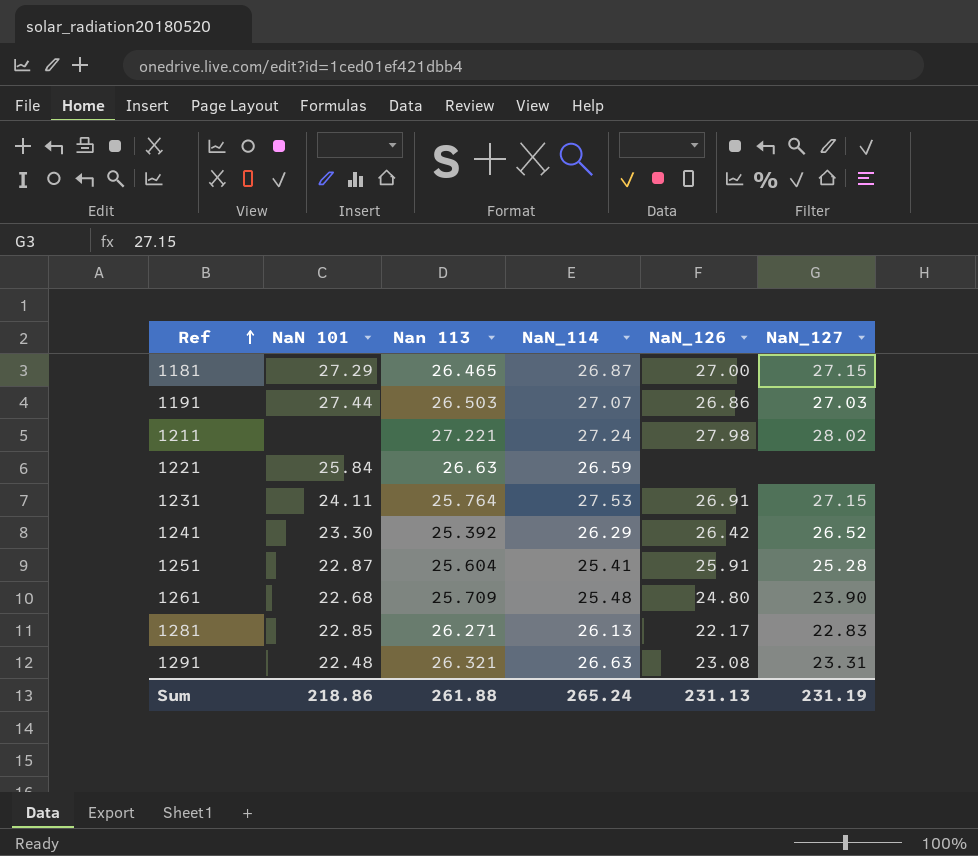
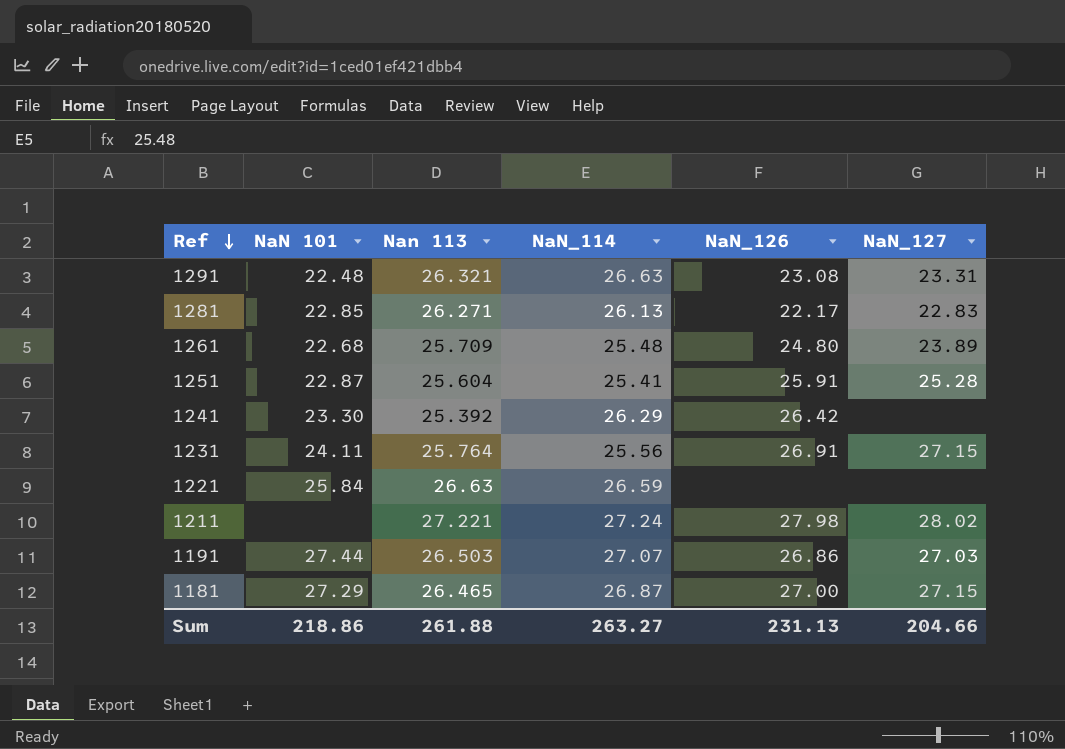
row order: Ref ascending -> Ref descending
1261 | NaN_127: 23.90 -> 23.89
1241 | NaN_127: 26.52 -> none
1231 | NaN_114: 27.53 -> 25.56
Sum | NaN_114: 265.24 -> 263.27
Sum | NaN_127: 231.19 -> 204.66

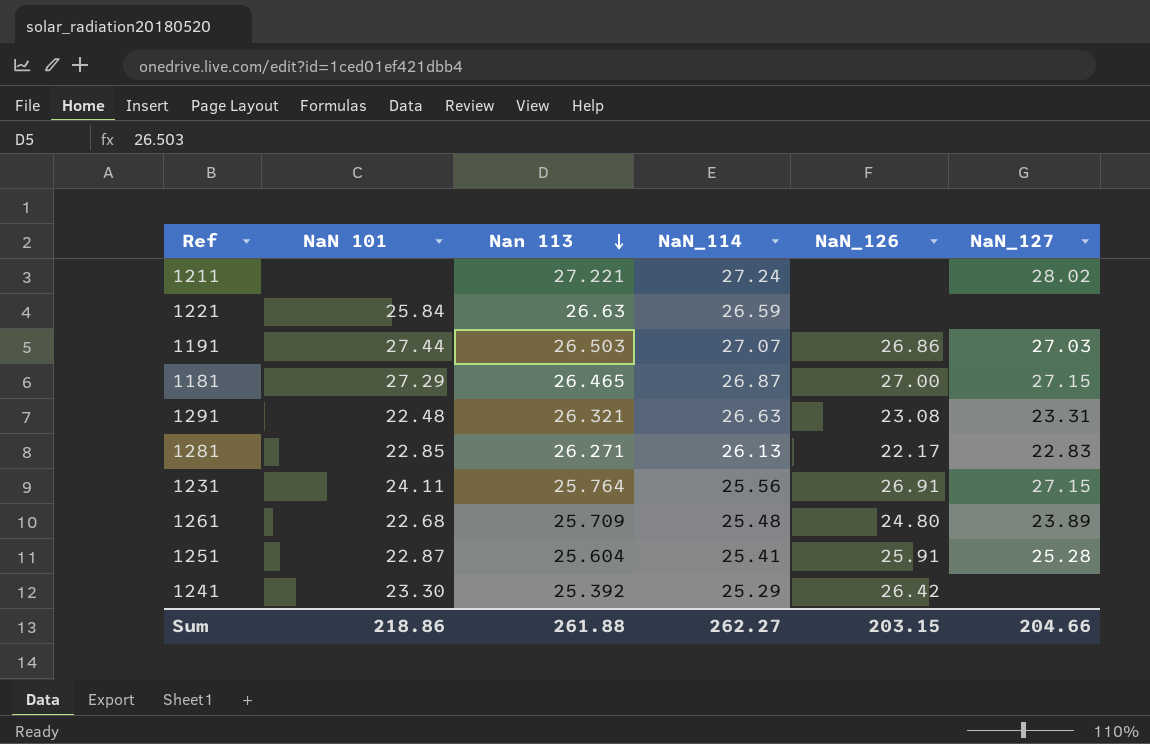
row order: Ref descending -> Nan 113 descending
1211 | NaN_126: 27.98 -> none
1241 | NaN_114: 26.29 -> 25.29
Sum | NaN_114: 263.27 -> 262.27
Sum | NaN_126: 231.13 -> 203.15

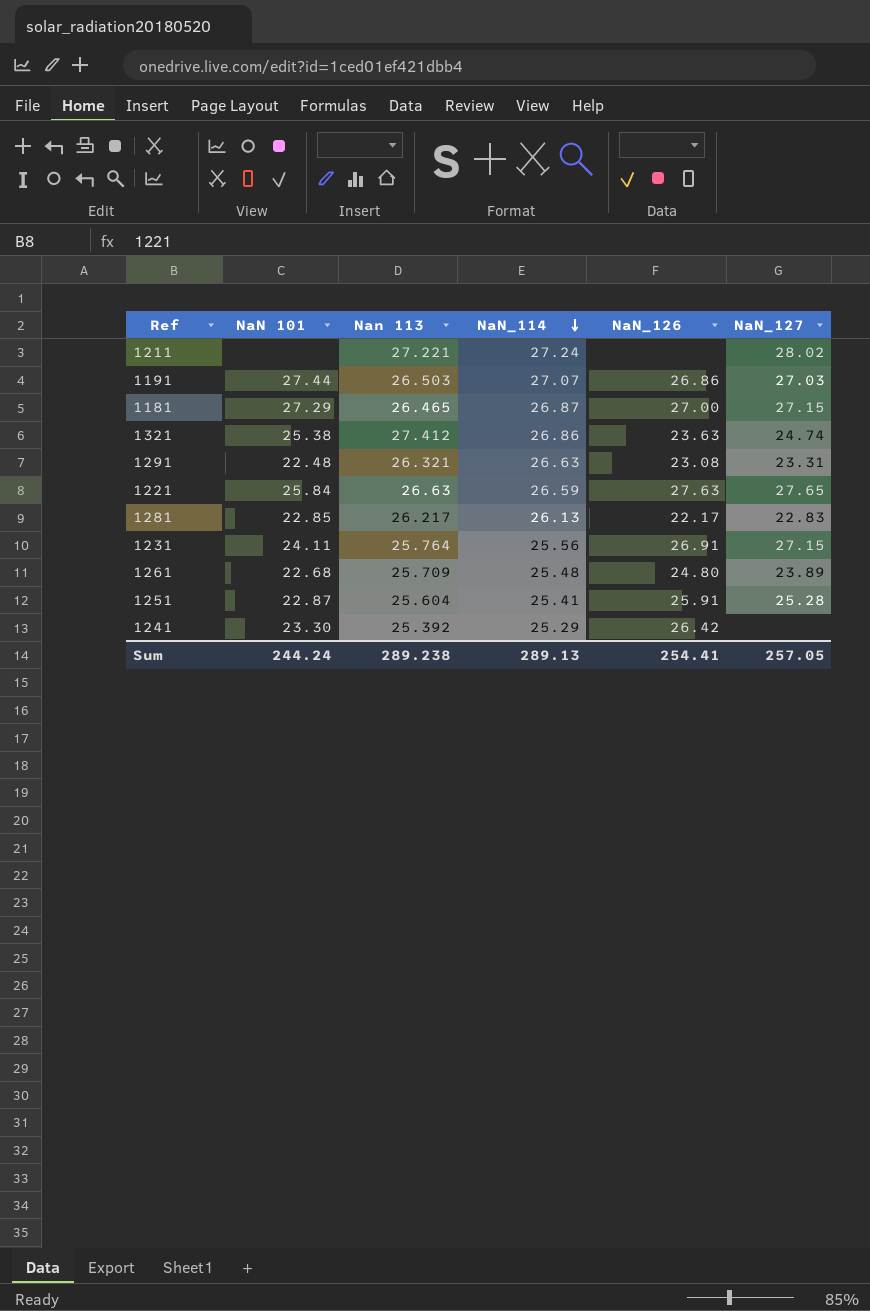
row order: Nan 113 descending -> NaN_114 descending
row 1321: none -> 25.38 | 27.412 | 26.86 | 23.63 | 24.74
1221 | NaN_126: none -> 27.63
1221 | NaN_127: none -> 27.65
1281 | Nan 113: 26.271 -> 26.217
Sum | NaN 101: 218.86 -> 244.24
Sum | Nan 113: 261.88 -> 289.238
Sum | NaN_114: 262.27 -> 289.13
Sum | NaN_126: 203.15 -> 254.41
Sum | NaN_127: 204.66 -> 257.05

